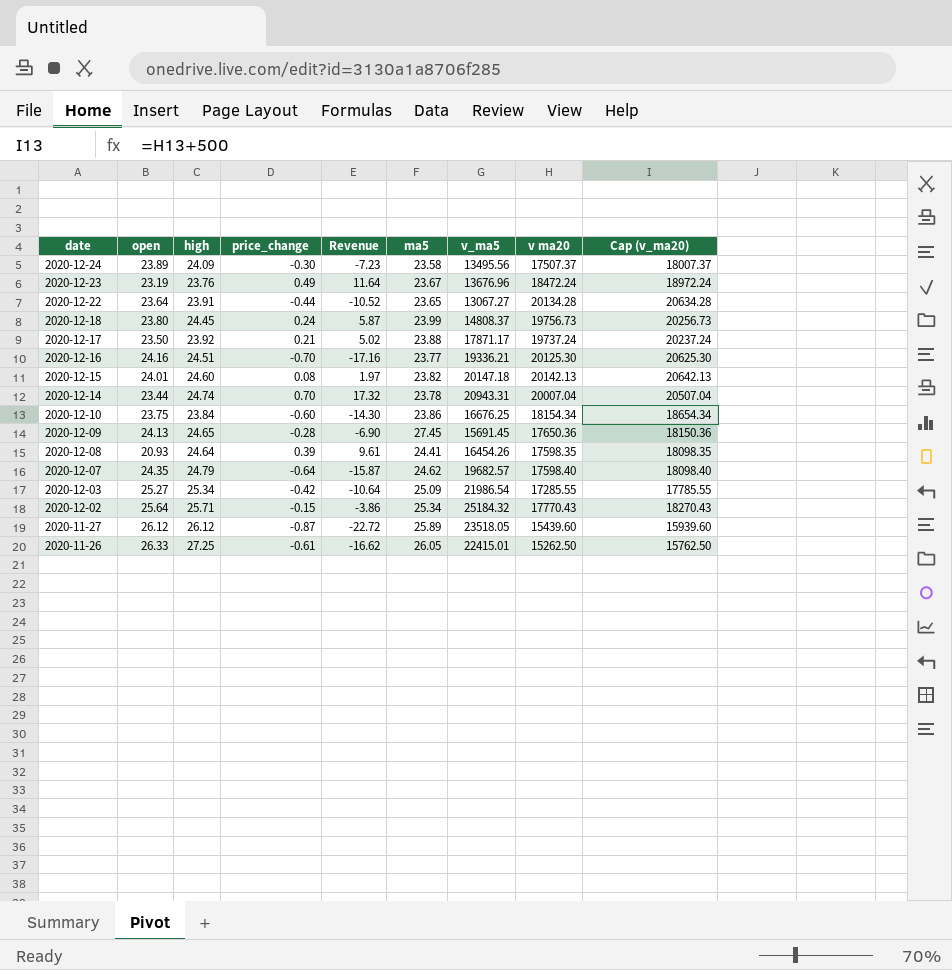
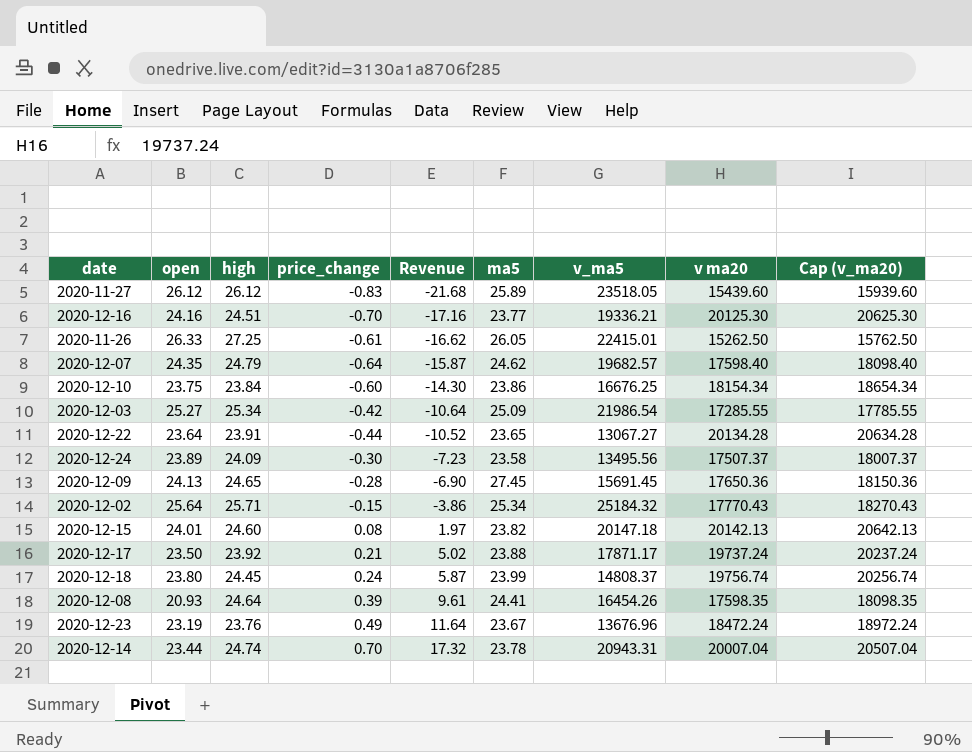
row order: date descending -> Revenue ascending
2020-11-27 | price_change: -0.87 -> -0.83
2020-11-27 | Revenue: -22.72 -> -21.68
2020-12-18 | v ma20: 19756.73 -> 19756.74
2020-12-18 | Cap (v_ma20): 20256.73 -> 20256.74

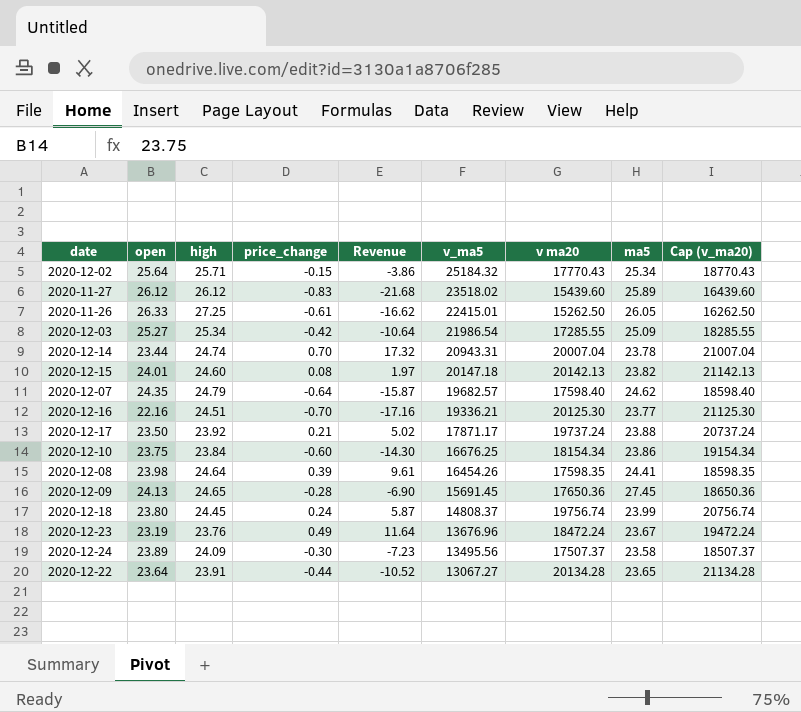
row order: Revenue ascending -> v_ma5 descending
column ma5 | position: 6 -> 8
column Cap (v_ma20) | formula: [v ma20] + 500 -> [v ma20] + 1000
2020-11-27 | v_ma5: 23518.05 -> 23518.02
2020-12-16 | open: 24.16 -> 22.16
2020-12-08 | open: 20.93 -> 23.98

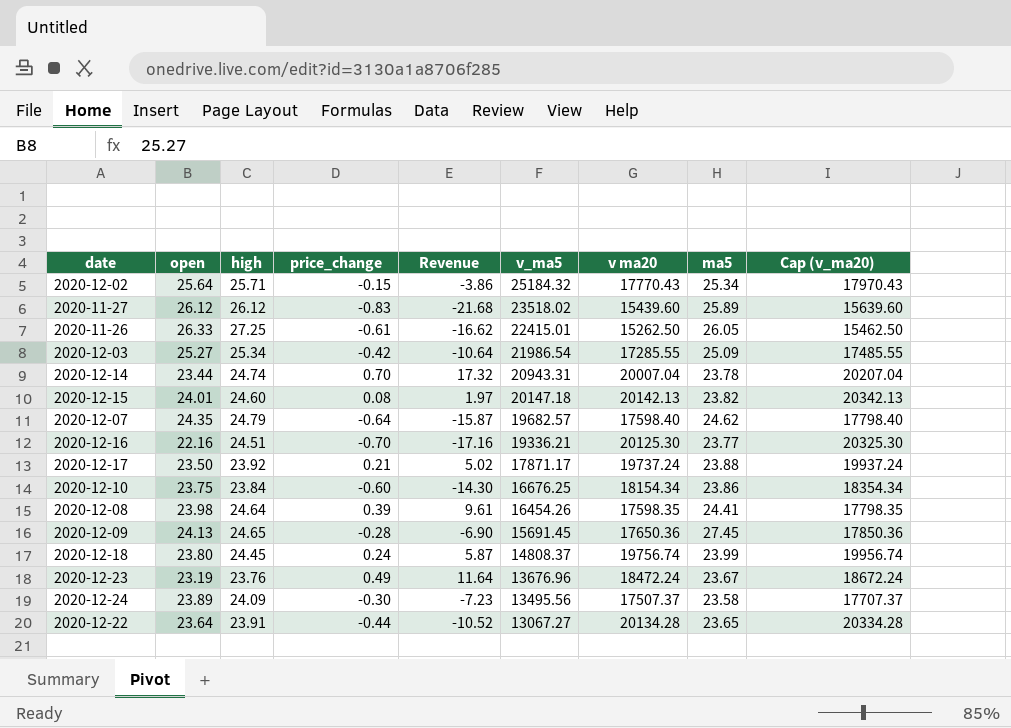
column Cap (v_ma20) | formula: [v ma20] + 1000 -> [v ma20] + 200

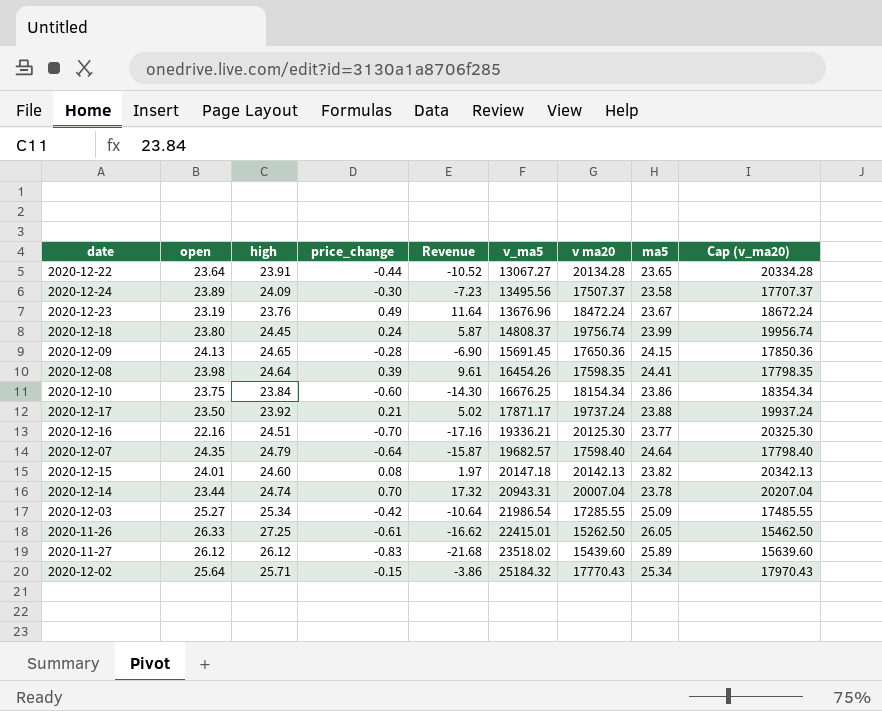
row order: v_ma5 descending -> v_ma5 ascending
2020-12-09 | ma5: 27.45 -> 24.15
2020-12-07 | ma5: 24.62 -> 24.64

